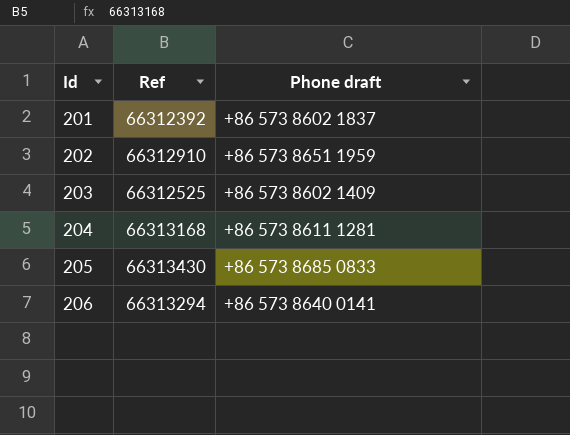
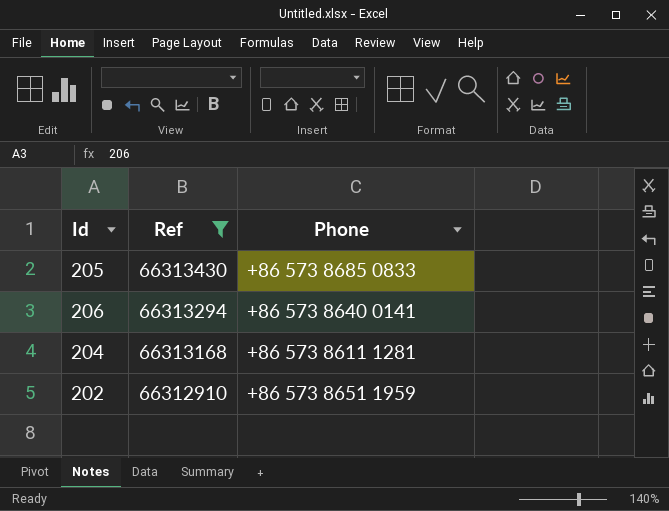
filter: none -> Ref >= 66312910
row order: Id ascending -> Ref descending
column name: Phone draft -> Phone

